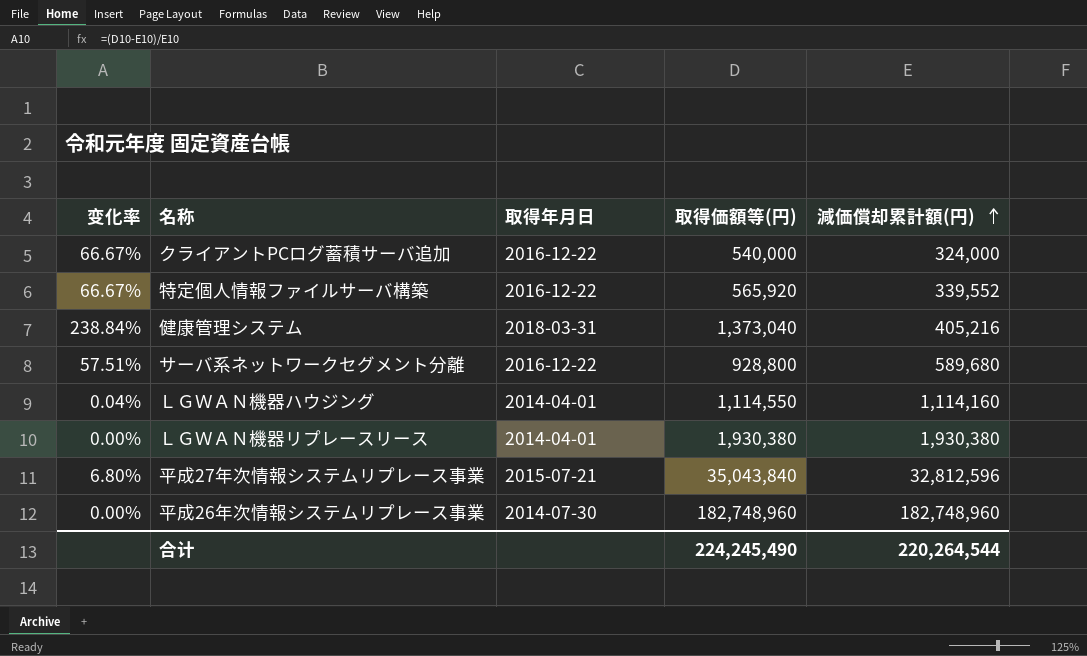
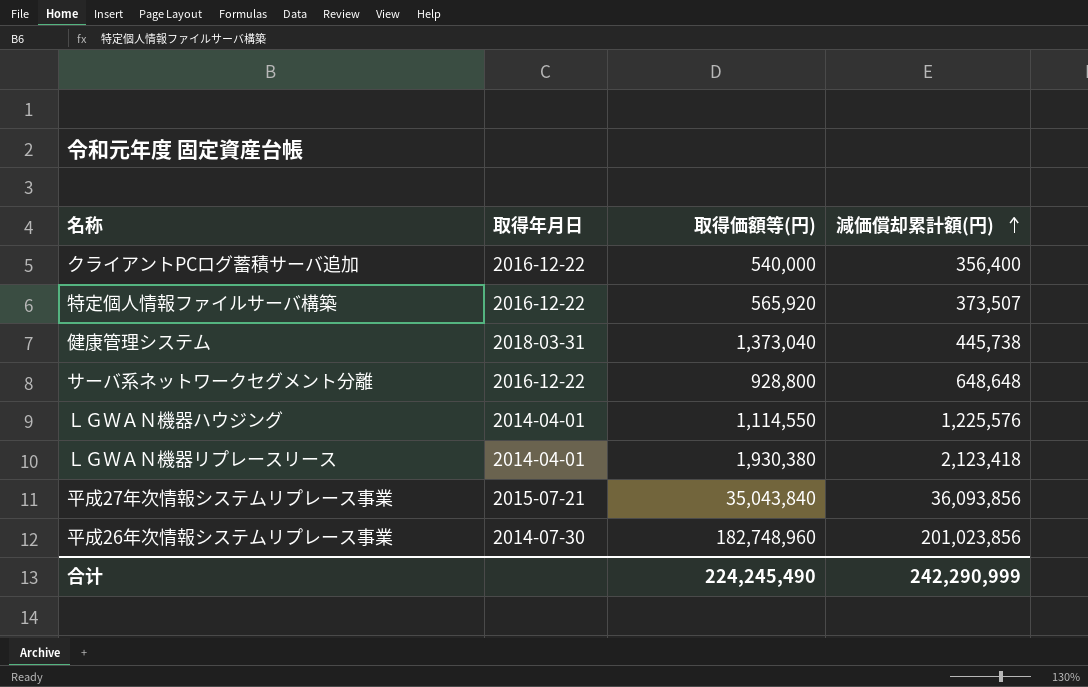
column 变化率 | formula: ([取得価額等(円)] - [減価償却累計額(円)]) / [減価償却累計額(円)] -> none
クライアントPCログ蓄積サーバ追加 | 減価償却累計額(円): 324,000 -> 356,400
特定個人情報ファイルサーバ構築 | 減価償却累計額(円): 339,552 -> 373,507
健康管理システム | 減価償却累計額(円): 405,216 -> 445,738
サーバ系ネットワークセグメント分離 | 減価償却累計額(円): 589,680 -> 648,648
ＬＧＷＡＮ機器ハウジング | 減価償却累計額(円): 1,114,160 -> 1,225,576
ＬＧＷＡＮ機器リプレースリース | 減価償却累計額(円): 1,930,380 -> 2,123,418
平成27年次情報システムリプレース事業 | 減価償却累計額(円): 32,812,596 -> 36,093,856
平成26年次情報システムリプレース事業 | 減価償却累計額(円): 182,748,960 -> 201,023,856
合计 | 減価償却累計額(円): 220,264,544 -> 242,290,999

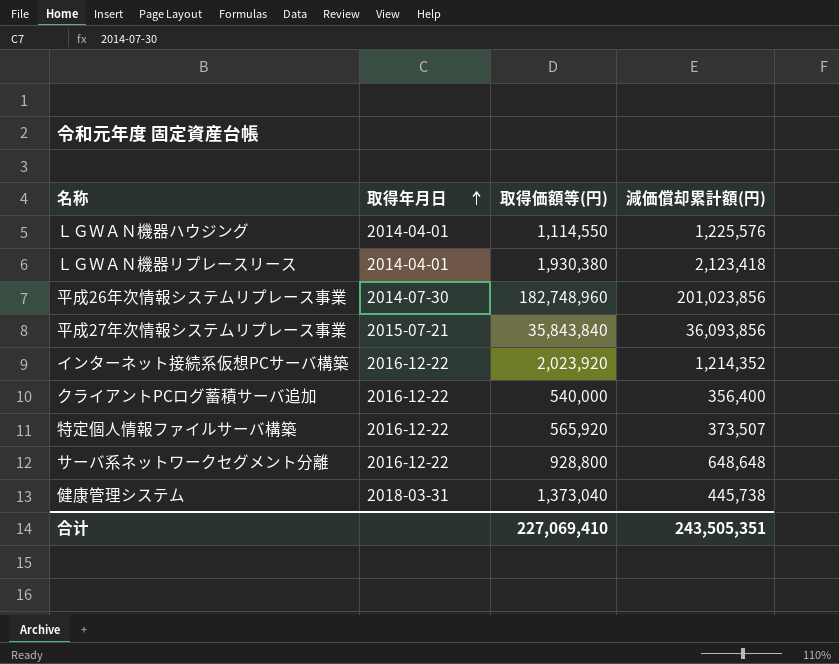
row order: 減価償却累計額(円) ascending -> 取得年月日 ascending
平成27年次情報システムリプレース事業 | 取得価額等(円): 35,043,840 -> 35,843,840
row インターネット接続系仮想PCサーバ構築: none -> 2016-12-22 | 2,023,920 | 1,214,352
合计 | 取得価額等(円): 224,245,490 -> 227,069,410
合计 | 減価償却累計額(円): 242,290,999 -> 243,505,351

